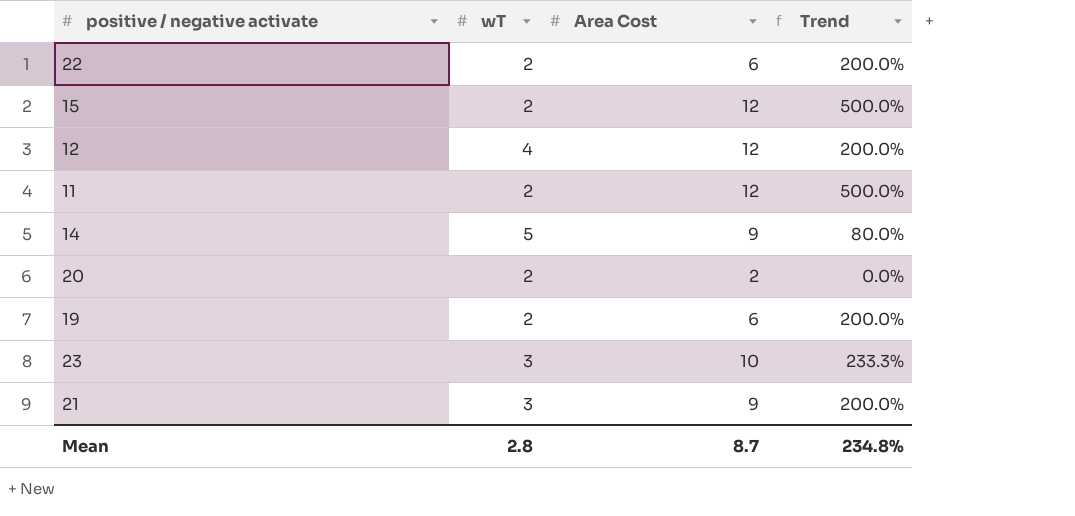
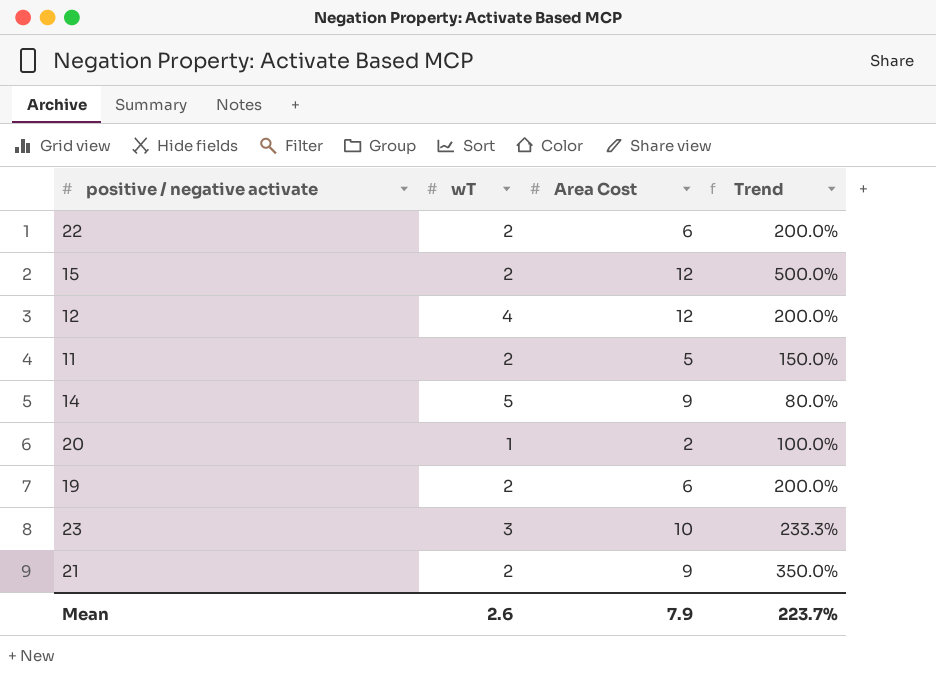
11 | Area Cost: 12 -> 5
11 | Trend: 500.0% -> 150.0%
20 | wT: 2 -> 1
20 | Trend: 0.0% -> 100.0%
21 | wT: 3 -> 2
21 | Trend: 200.0% -> 350.0%
Mean | wT: 2.8 -> 2.6
Mean | Area Cost: 8.7 -> 7.9
Mean | Trend: 234.8% -> 223.7%

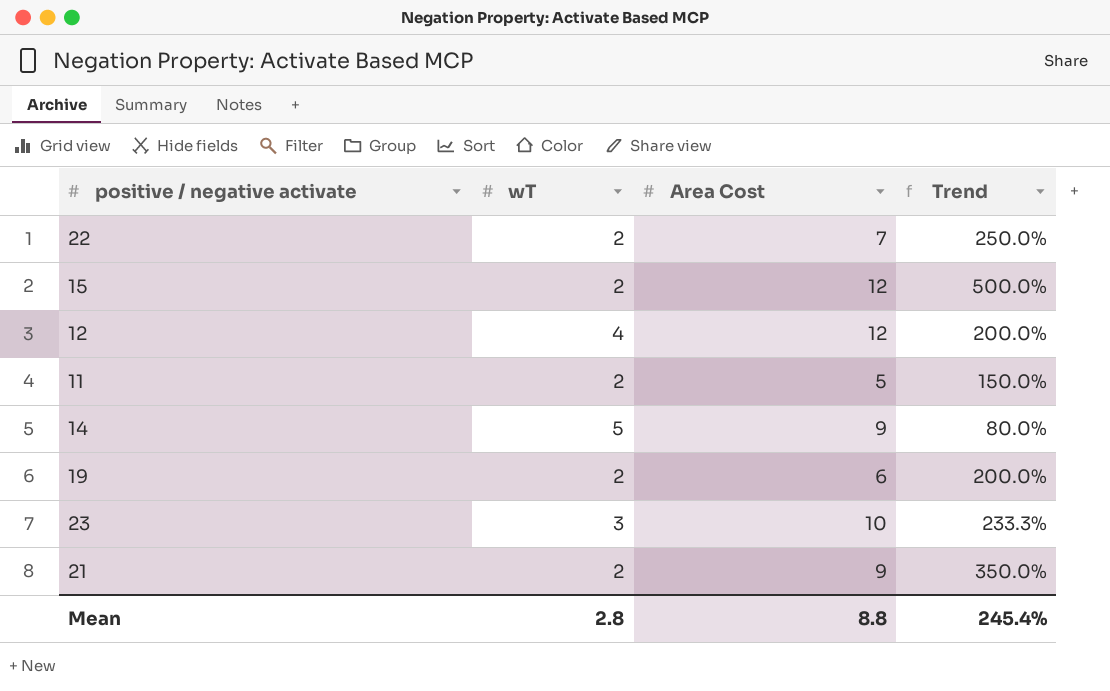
row 20: 1 | 2 | 100.0% -> none
22 | Area Cost: 6 -> 7
22 | Trend: 200.0% -> 250.0%
Mean | wT: 2.6 -> 2.8
Mean | Area Cost: 7.9 -> 8.8
Mean | Trend: 223.7% -> 245.4%

